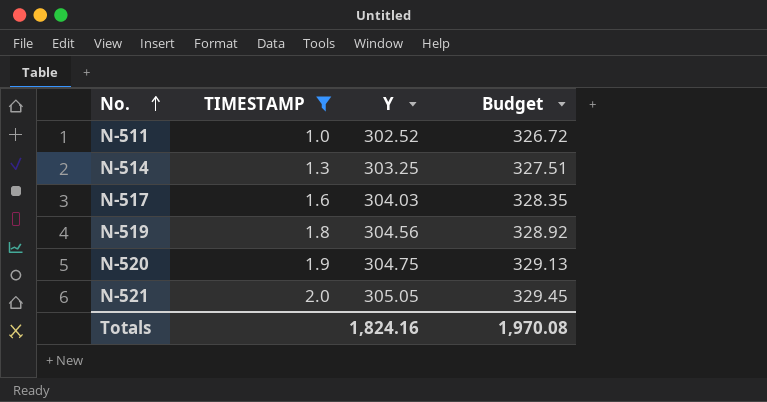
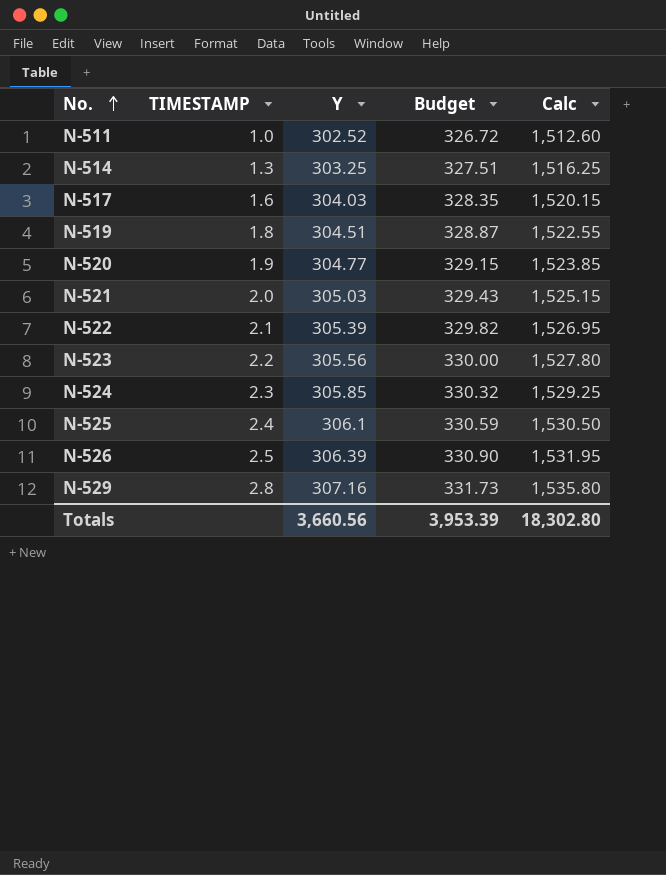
filter: TIMESTAMP <= 2.0 -> none
column Calc | formula: none -> [Y] * 5
N-519 | Y: 304.56 -> 304.51
N-519 | Budget: 328.92 -> 328.87
N-520 | Y: 304.75 -> 304.77
N-520 | Budget: 329.13 -> 329.15
N-521 | Y: 305.05 -> 305.03
N-521 | Budget: 329.45 -> 329.43
Totals | Y: 1,824.16 -> 3,660.56
Totals | Budget: 1,970.08 -> 3,953.39

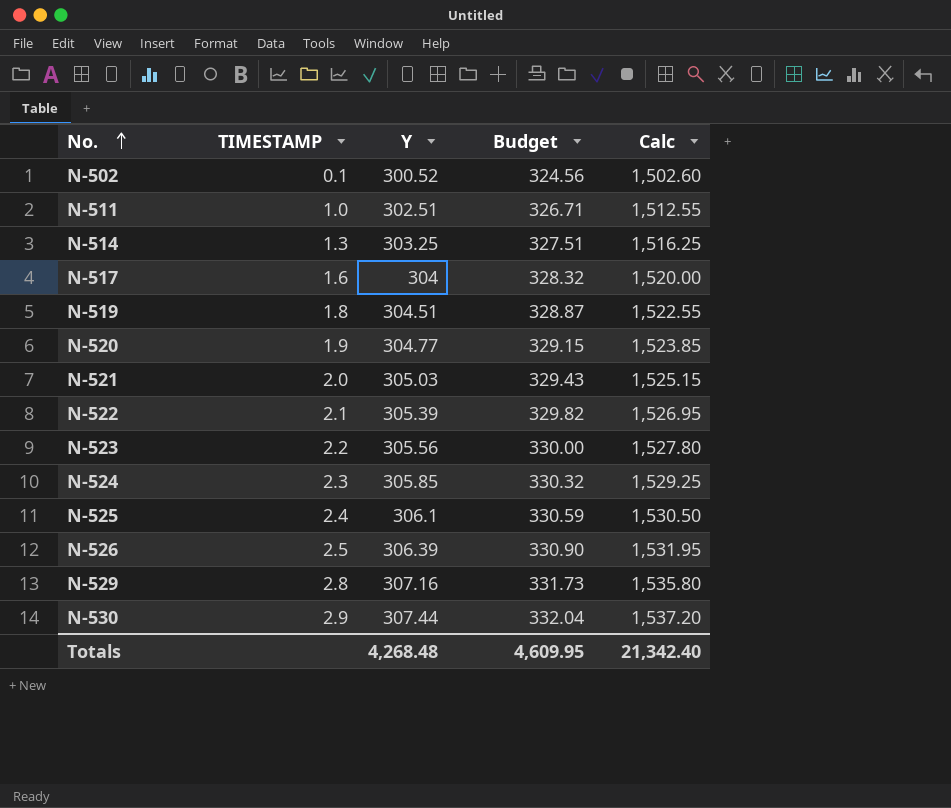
row N-502: none -> 0.1 | 300.52 | 324.56 | 1,502.60
N-511 | Y: 302.52 -> 302.51
N-511 | Budget: 326.72 -> 326.71
N-511 | Calc: 1,512.60 -> 1,512.55
N-517 | Y: 304.03 -> 304
N-517 | Budget: 328.35 -> 328.32
N-517 | Calc: 1,520.15 -> 1,520.00
row N-530: none -> 2.9 | 307.44 | 332.04 | 1,537.20
Totals | Y: 3,660.56 -> 4,268.48
Totals | Budget: 3,953.39 -> 4,609.95
Totals | Calc: 18,302.80 -> 21,342.40

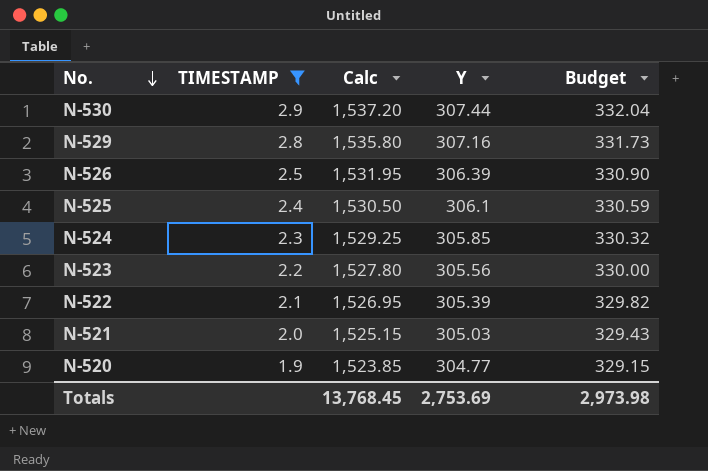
filter: none -> TIMESTAMP >= 1.9
row order: No. ascending -> No. descending
column Calc | position: 5 -> 3
Totals | Calc: 21,342.40 -> 13,768.45
Totals | Y: 4,268.48 -> 2,753.69
Totals | Budget: 4,609.95 -> 2,973.98

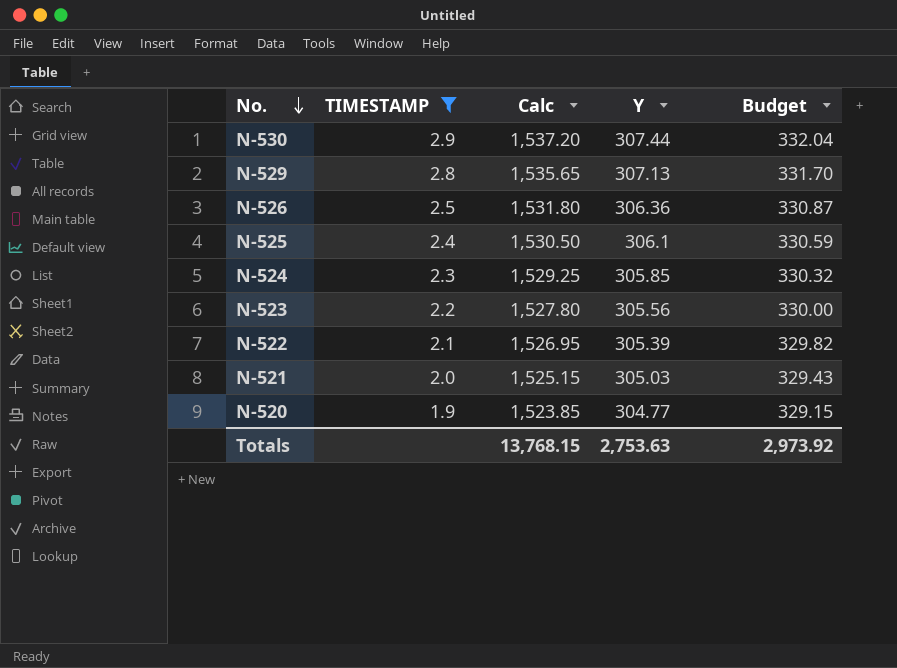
N-529 | Calc: 1,535.80 -> 1,535.65
N-529 | Y: 307.16 -> 307.13
N-529 | Budget: 331.73 -> 331.70
N-526 | Calc: 1,531.95 -> 1,531.80
N-526 | Y: 306.39 -> 306.36
N-526 | Budget: 330.90 -> 330.87
Totals | Calc: 13,768.45 -> 13,768.15
Totals | Y: 2,753.69 -> 2,753.63
Totals | Budget: 2,973.98 -> 2,973.92

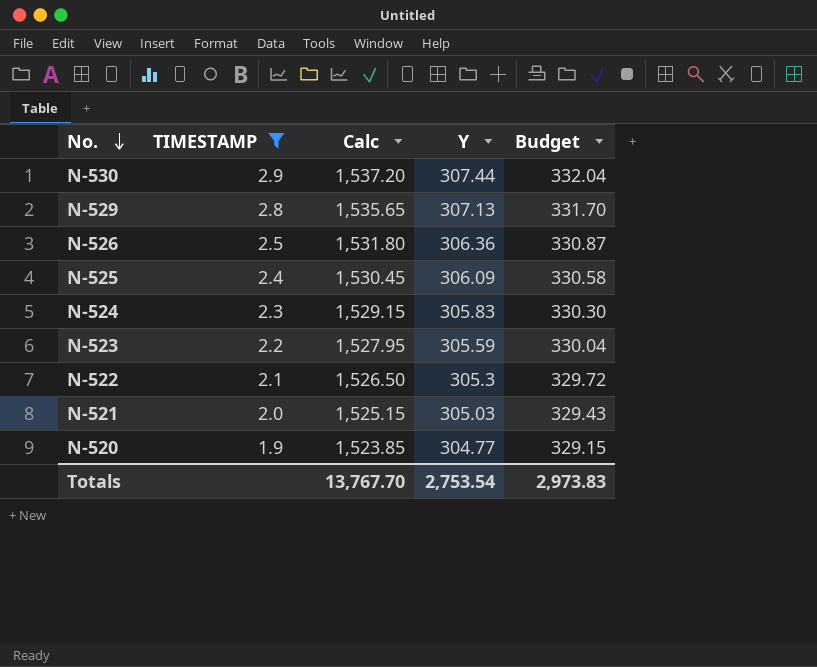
N-525 | Calc: 1,530.50 -> 1,530.45
N-525 | Y: 306.1 -> 306.09
N-525 | Budget: 330.59 -> 330.58
N-524 | Calc: 1,529.25 -> 1,529.15
N-524 | Y: 305.85 -> 305.83
N-524 | Budget: 330.32 -> 330.30
N-523 | Calc: 1,527.80 -> 1,527.95
N-523 | Y: 305.56 -> 305.59
N-523 | Budget: 330.00 -> 330.04
N-522 | Calc: 1,526.95 -> 1,526.50
N-522 | Y: 305.39 -> 305.3
N-522 | Budget: 329.82 -> 329.72
Totals | Calc: 13,768.15 -> 13,767.70
Totals | Y: 2,753.63 -> 2,753.54
Totals | Budget: 2,973.92 -> 2,973.83

